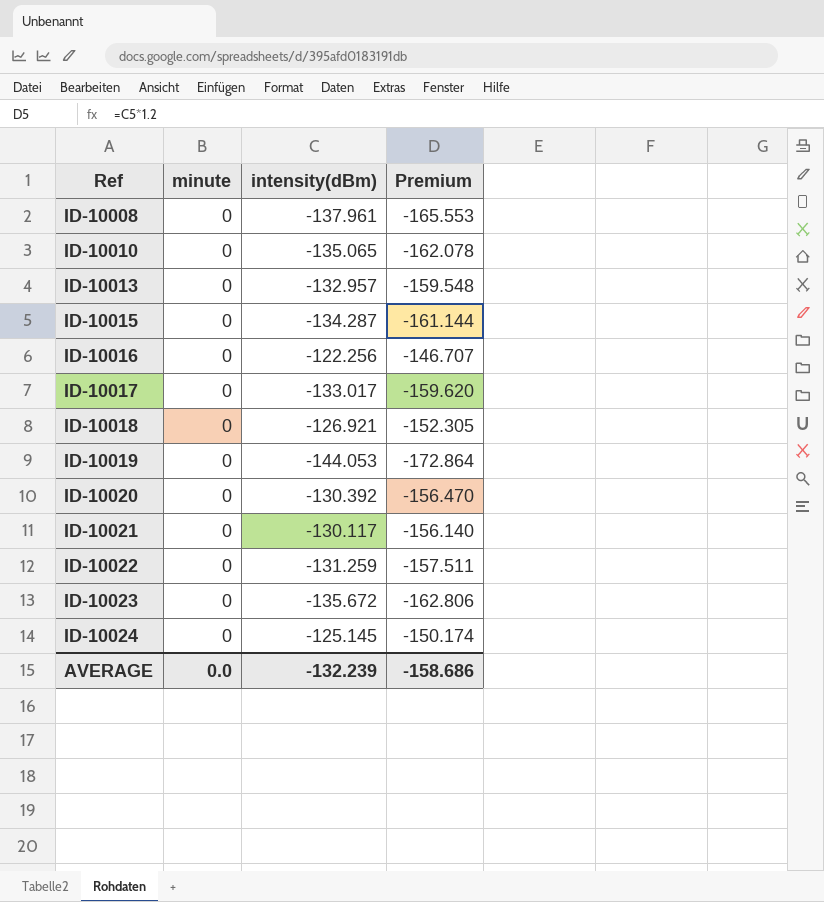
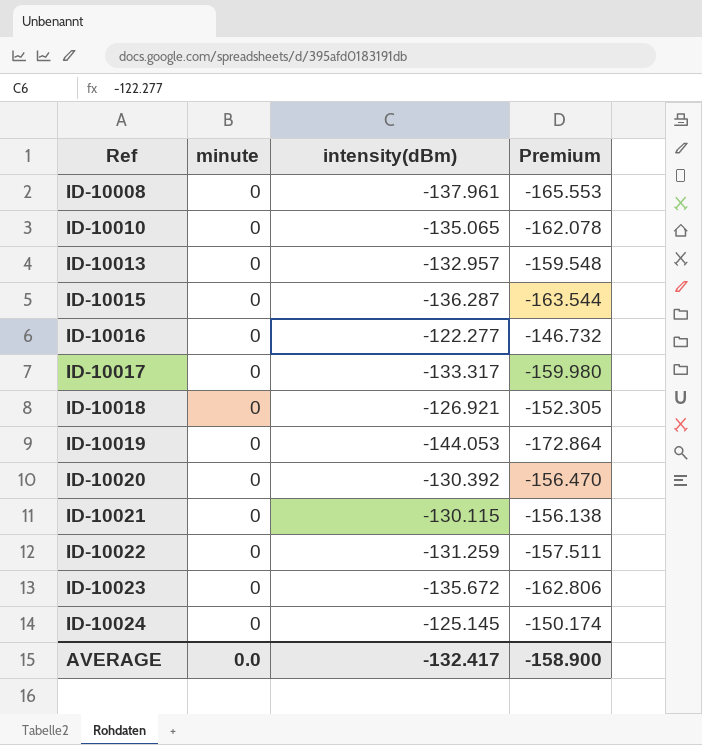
ID-10015 | intensity(dBm): -134.287 -> -136.287
ID-10015 | Premium: -161.144 -> -163.544
ID-10016 | intensity(dBm): -122.256 -> -122.277
ID-10016 | Premium: -146.707 -> -146.732
ID-10017 | intensity(dBm): -133.017 -> -133.317
ID-10017 | Premium: -159.620 -> -159.980
ID-10021 | intensity(dBm): -130.117 -> -130.115
ID-10021 | Premium: -156.140 -> -156.138
AVERAGE | intensity(dBm): -132.239 -> -132.417
AVERAGE | Premium: -158.686 -> -158.900

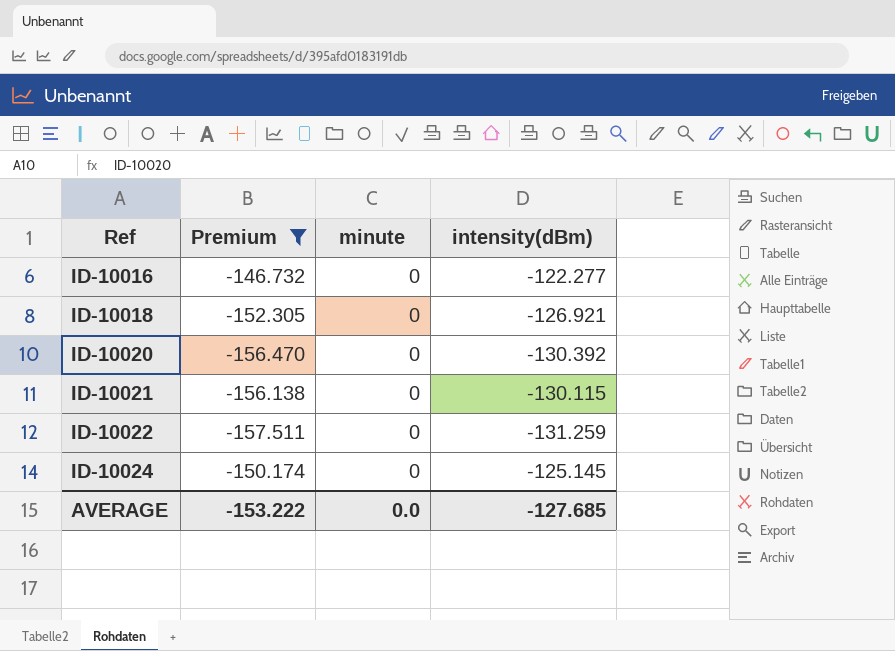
filter: none -> Premium >= -157.511
column Premium | position: 4 -> 2
AVERAGE | Premium: -158.900 -> -153.222
AVERAGE | intensity(dBm): -132.417 -> -127.685

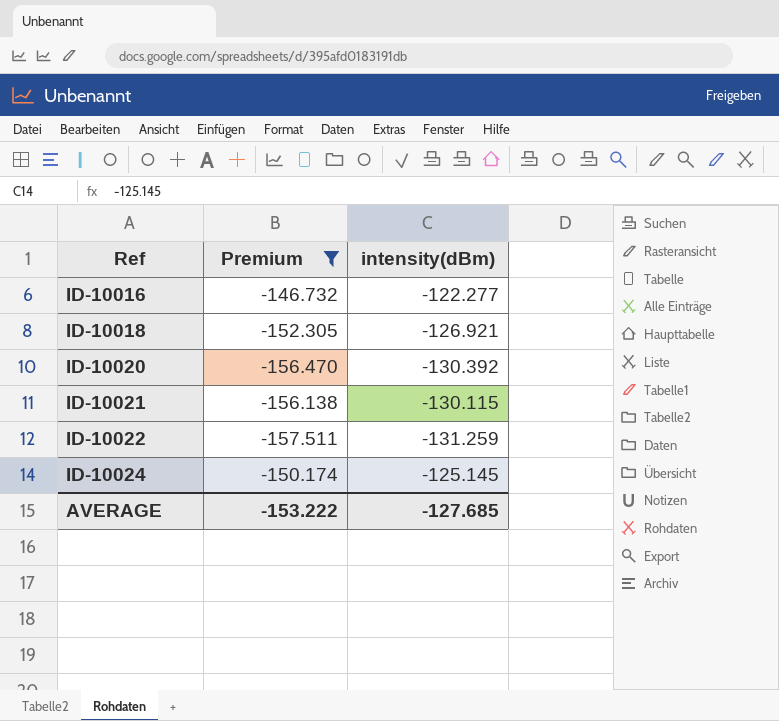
column minute | position: 3 -> none

